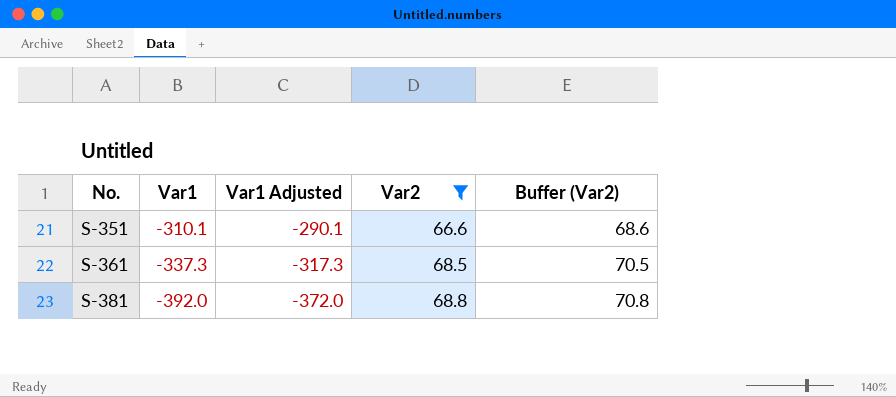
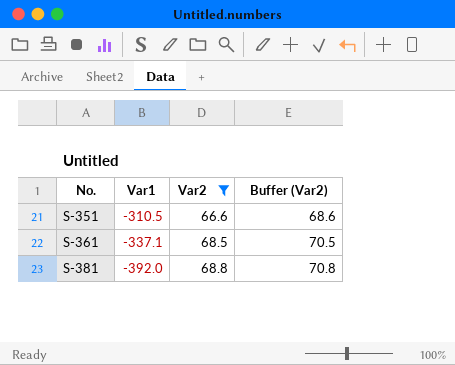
column Var1 Adjusted | formula: [Var1] + 20 -> none
S-351 | Var1: -310.1 -> -310.5
S-361 | Var1: -337.3 -> -337.1

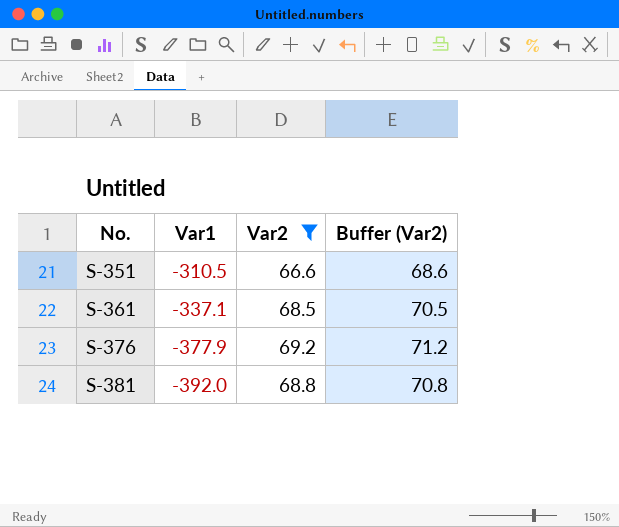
row S-376: none -> -377.9 | 69.2 | 71.2

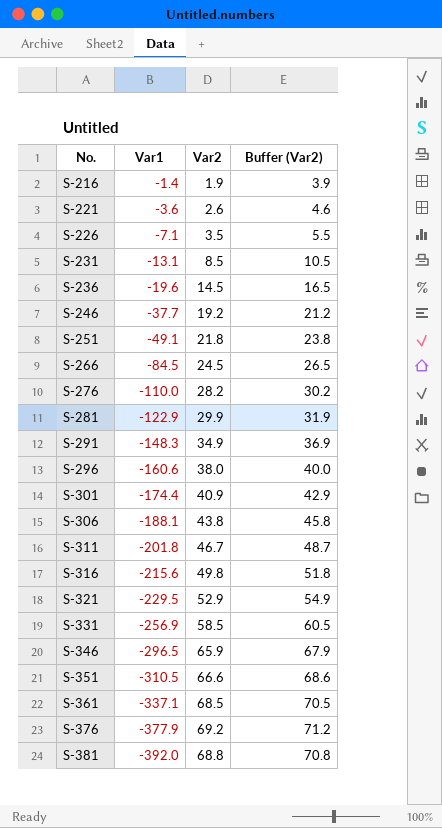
filter: Var2 >= 66.6 -> none

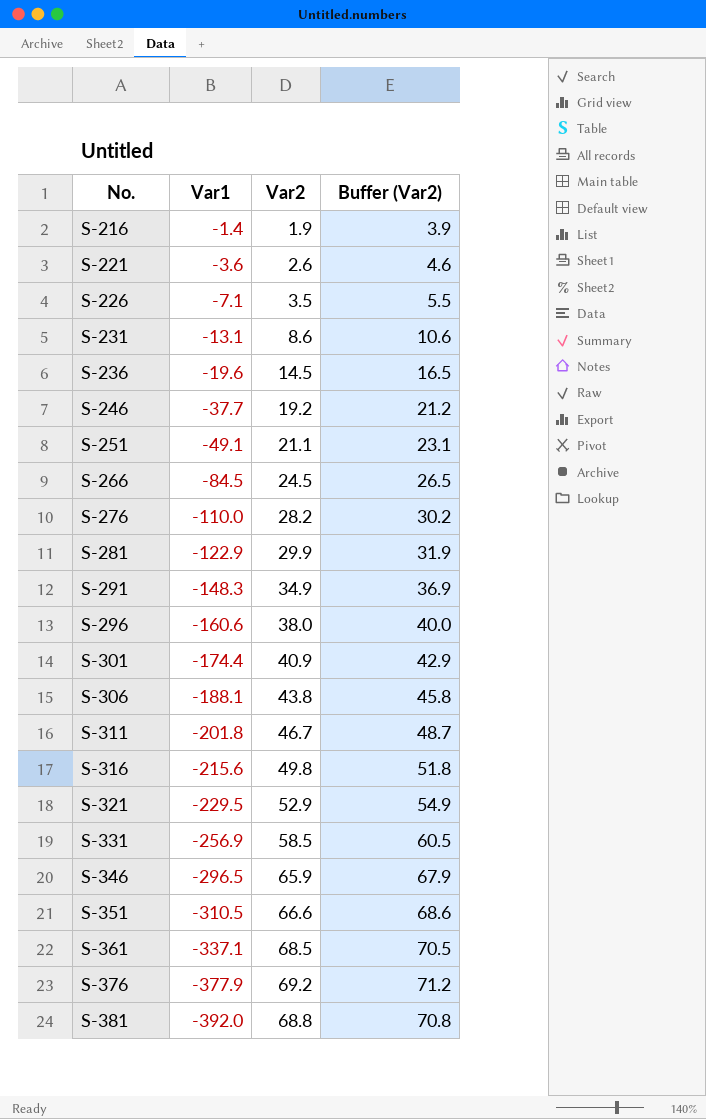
S-231 | Var2: 8.5 -> 8.6
S-231 | Buffer (Var2): 10.5 -> 10.6
S-251 | Var2: 21.8 -> 21.1
S-251 | Buffer (Var2): 23.8 -> 23.1

